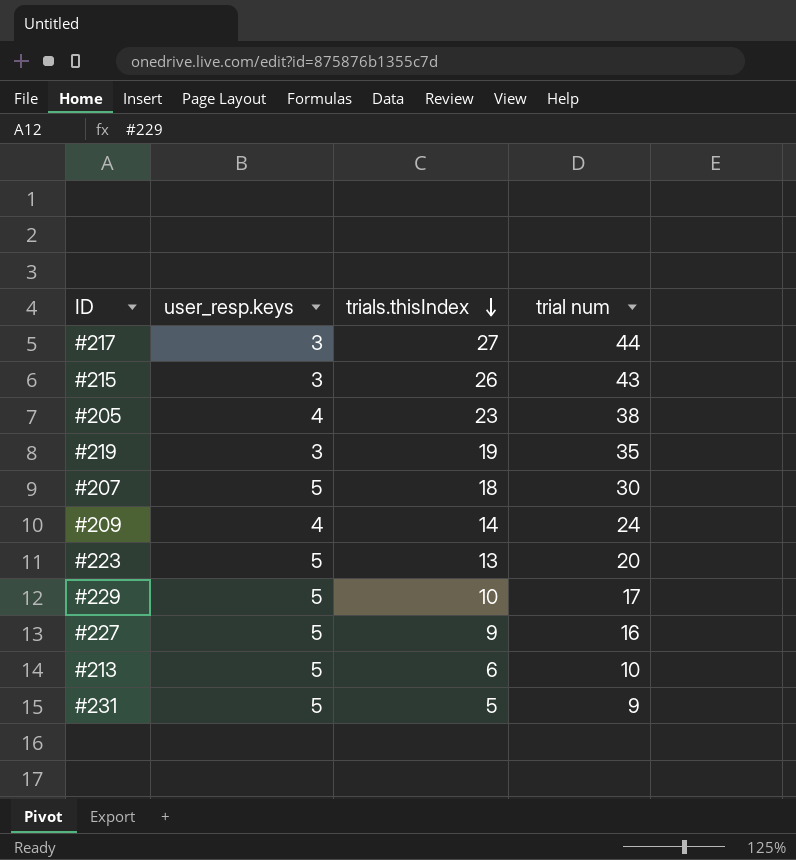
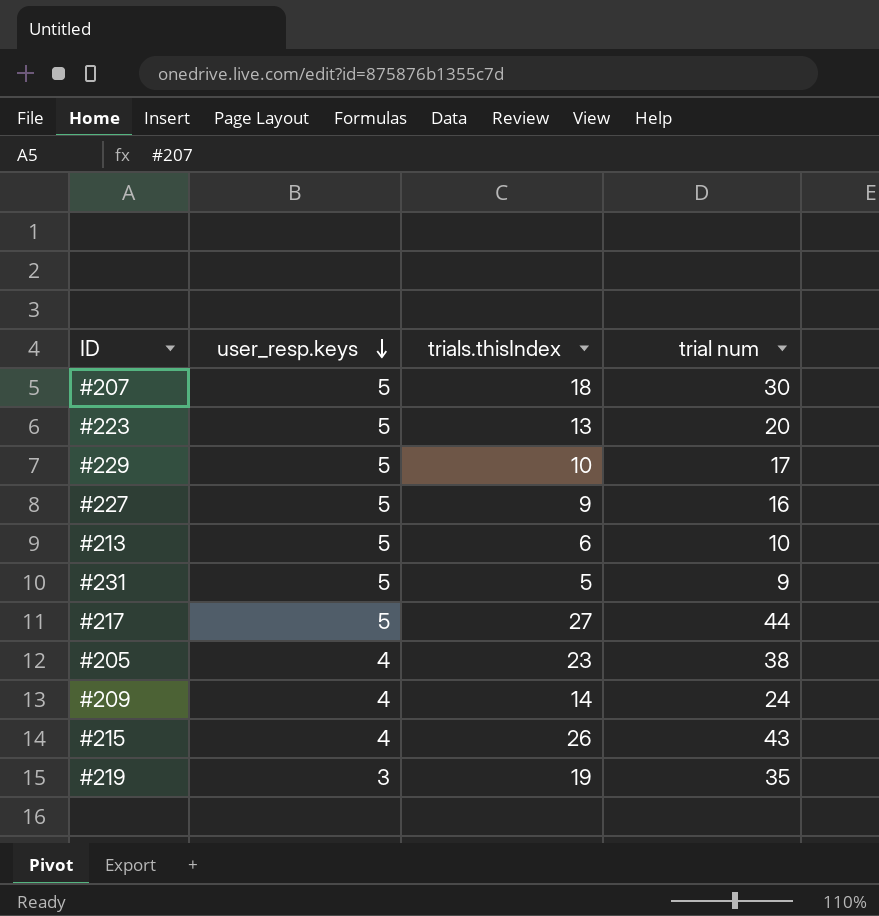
row order: trials.thisIndex descending -> user_resp.keys descending
#217 | user_resp.keys: 3 -> 5
#215 | user_resp.keys: 3 -> 4

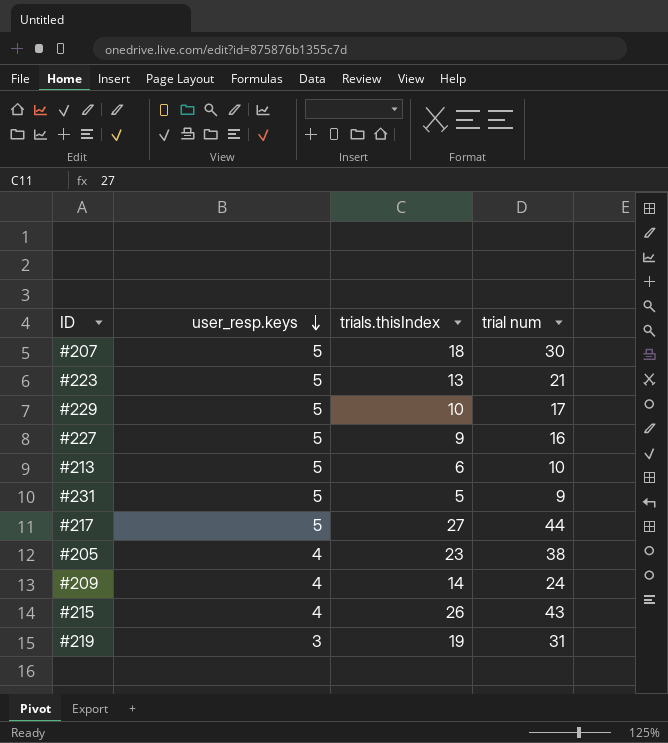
#223 | trial num: 20 -> 21
#219 | trial num: 35 -> 31

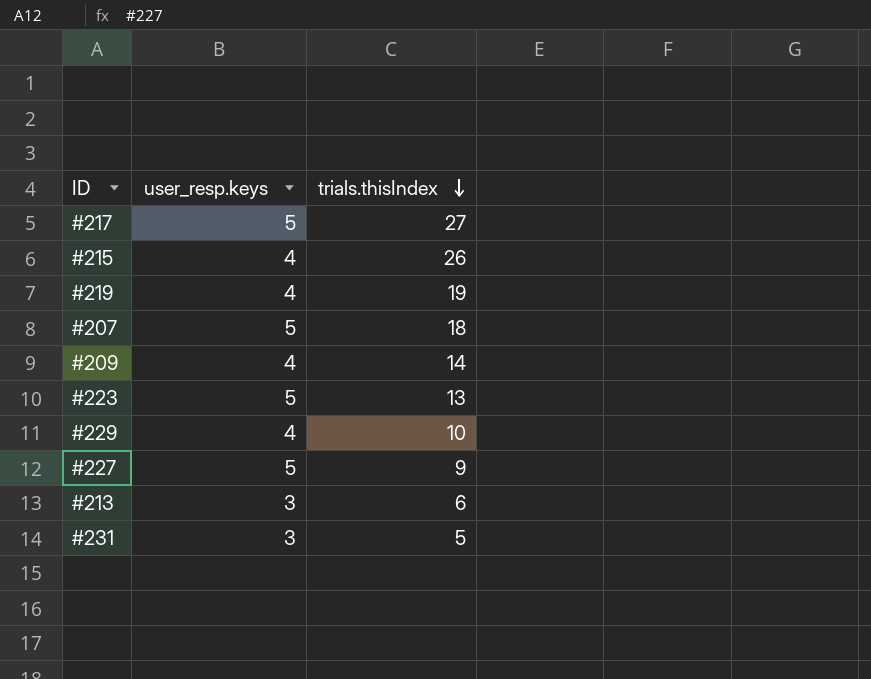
row order: user_resp.keys descending -> trials.thisIndex descending
column trial num | position: 4 -> none
row #205: 4 | 23 | 38 -> none
#219 | user_resp.keys: 3 -> 4
#229 | user_resp.keys: 5 -> 4
#213 | user_resp.keys: 5 -> 3
#231 | user_resp.keys: 5 -> 3

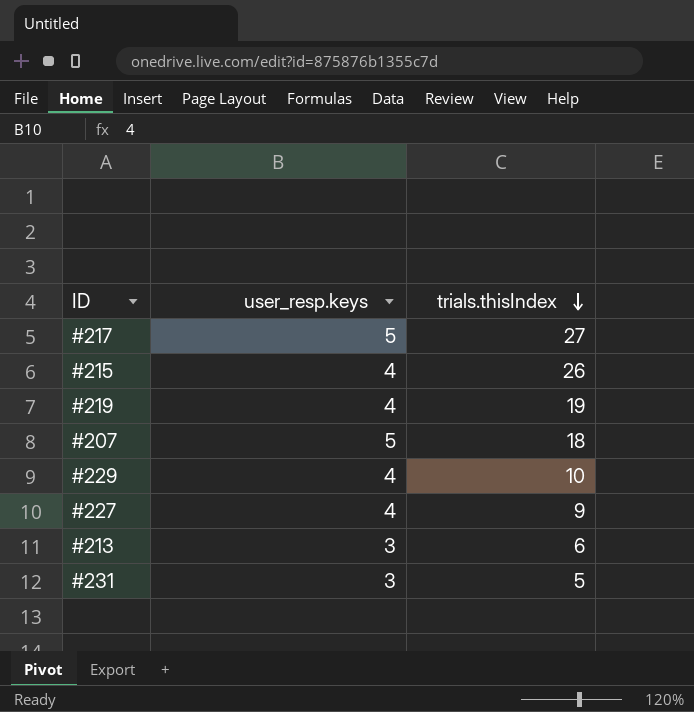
row #209: 4 | 14 -> none
row #223: 5 | 13 -> none
#227 | user_resp.keys: 5 -> 4

